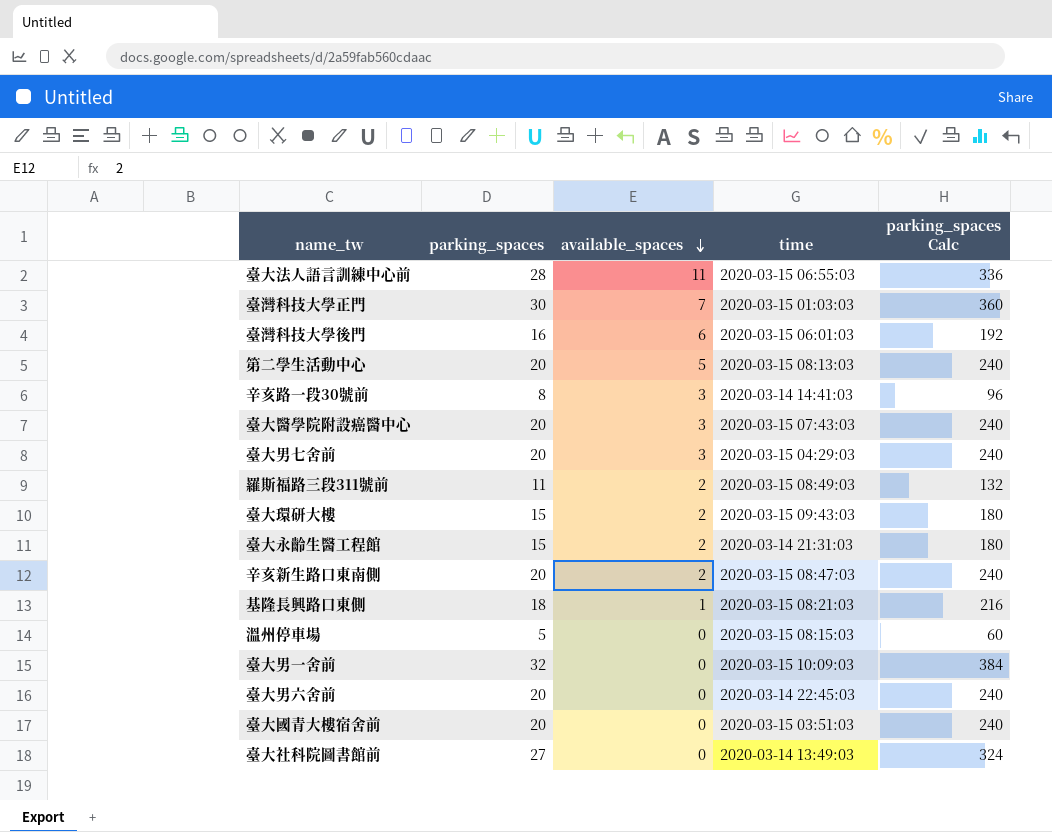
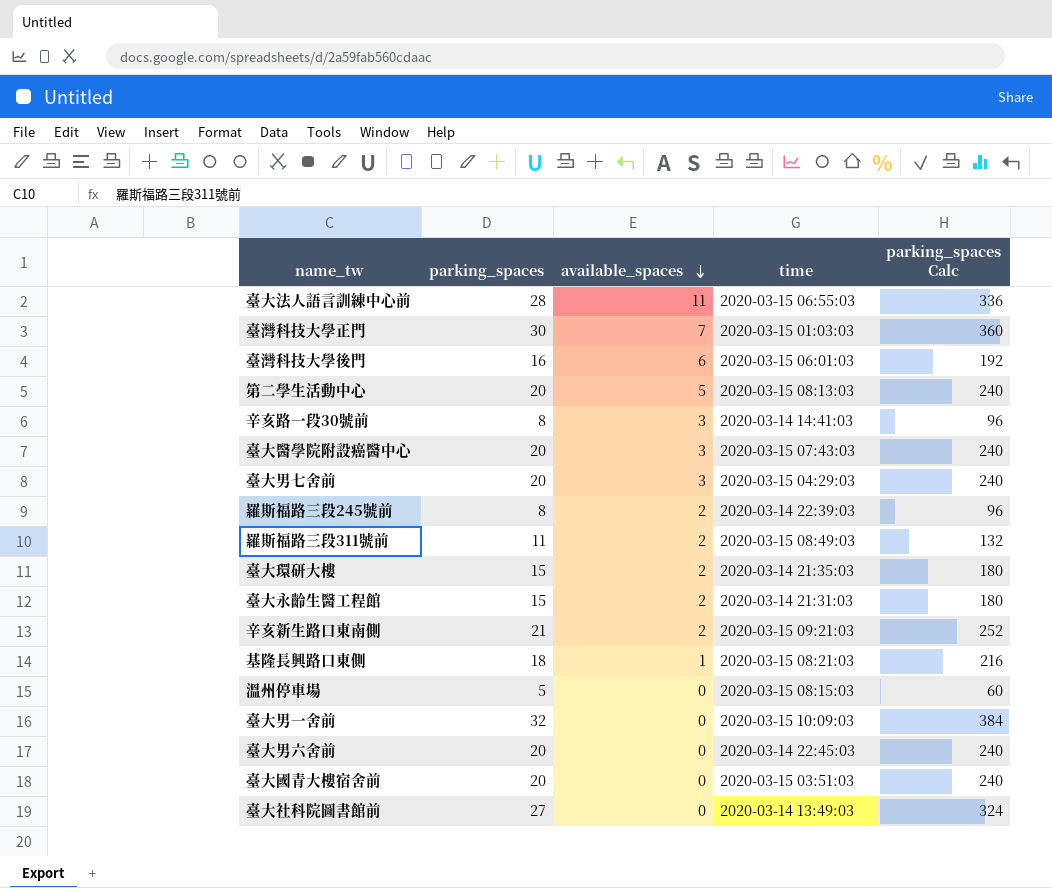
row 羅斯福路三段245號前: none -> 8 | 2 | 2020-03-14 22:39:03 | 96
臺大環研大樓 | time: 2020-03-15 09:43:03 -> 2020-03-14 21:35:03
辛亥新生路口東南側 | parking_spaces: 20 -> 21
辛亥新生路口東南側 | time: 2020-03-15 08:47:03 -> 2020-03-15 09:21:03
辛亥新生路口東南側 | parking_spaces Calc: 240 -> 252

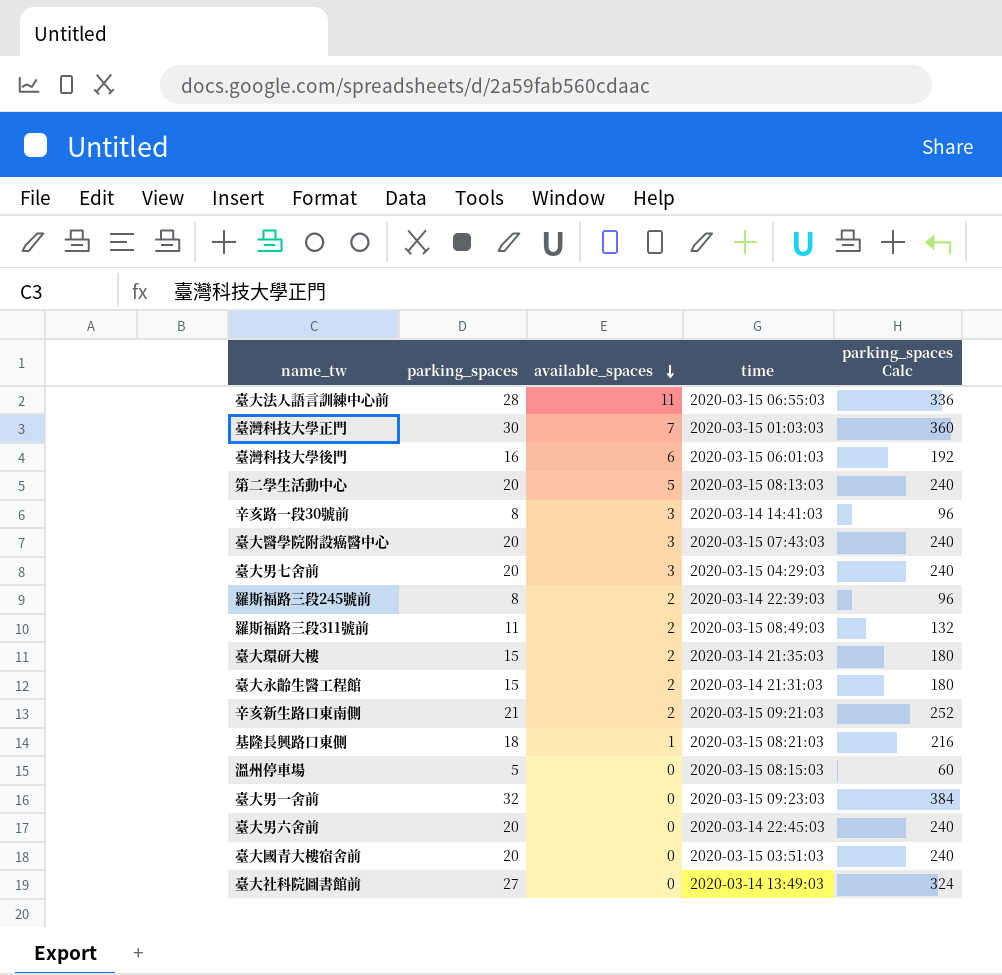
臺大男一舍前 | time: 2020-03-15 10:09:03 -> 2020-03-15 09:23:03

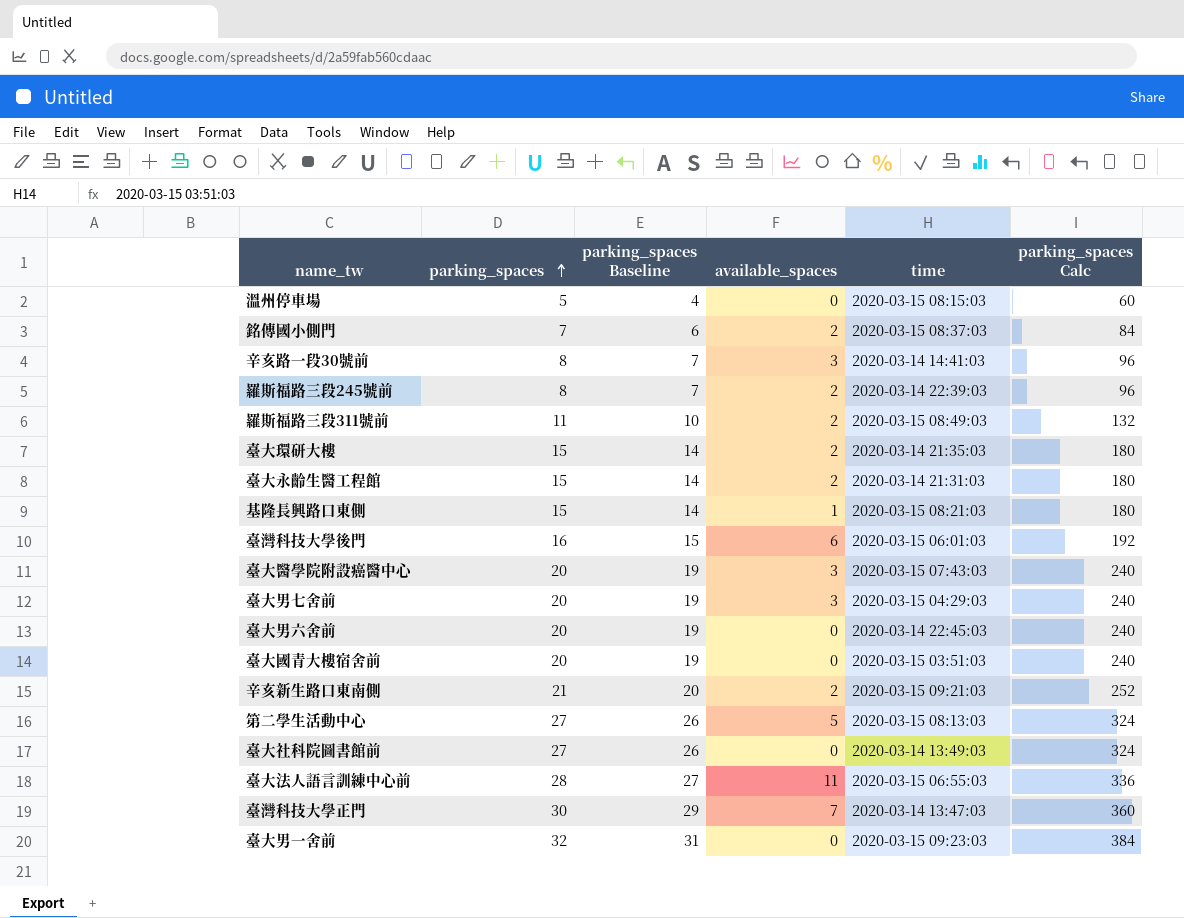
row order: available_spaces descending -> parking_spaces ascending
column parking_spaces Baseline | formula: none -> [parking_spaces] - 1
row 銘傳國小側門: none -> 7 | 6 | 2 | 2020-03-15 08:37:03 | 84
基隆長興路口東側 | parking_spaces: 18 -> 15
基隆長興路口東側 | parking_spaces Calc: 216 -> 180
第二學生活動中心 | parking_spaces: 20 -> 27
第二學生活動中心 | parking_spaces Calc: 240 -> 324
臺灣科技大學正門 | time: 2020-03-15 01:03:03 -> 2020-03-14 13:47:03

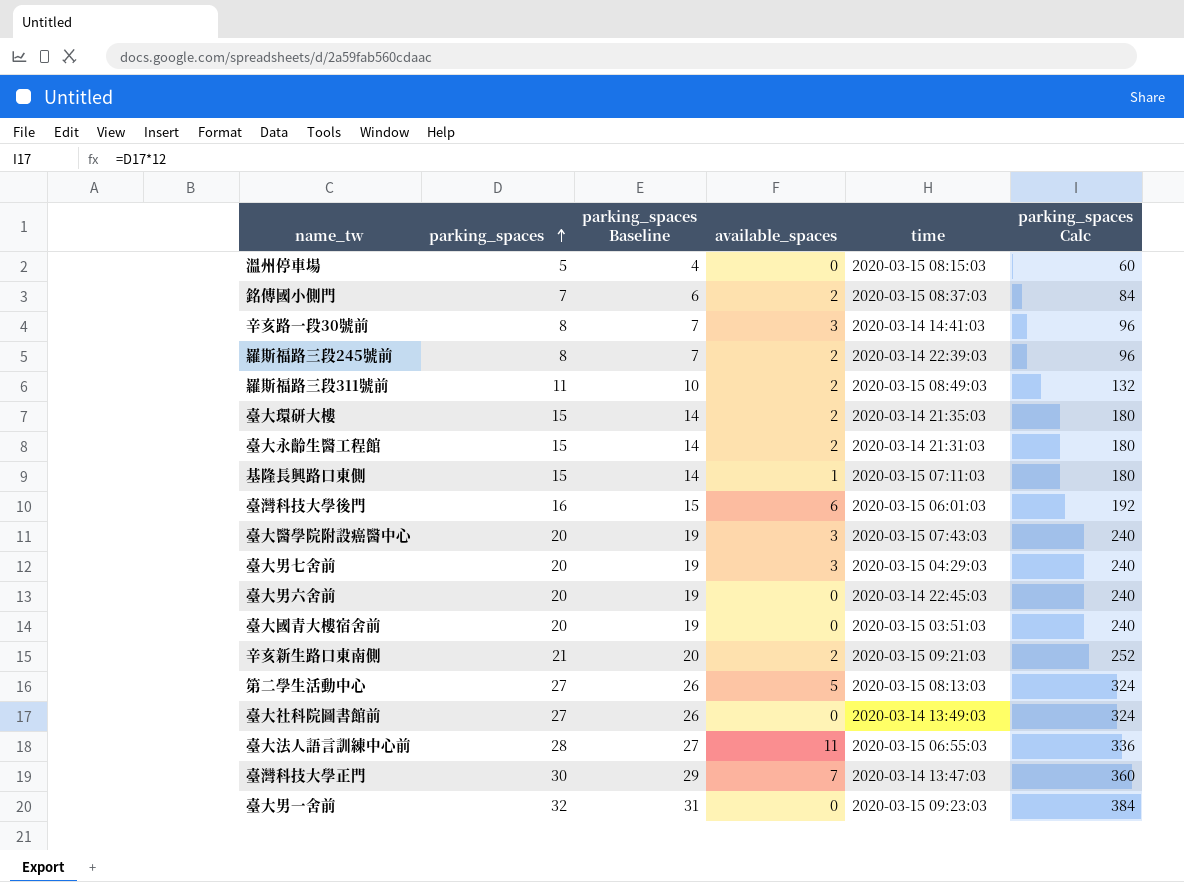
基隆長興路口東側 | time: 2020-03-15 08:21:03 -> 2020-03-15 07:11:03

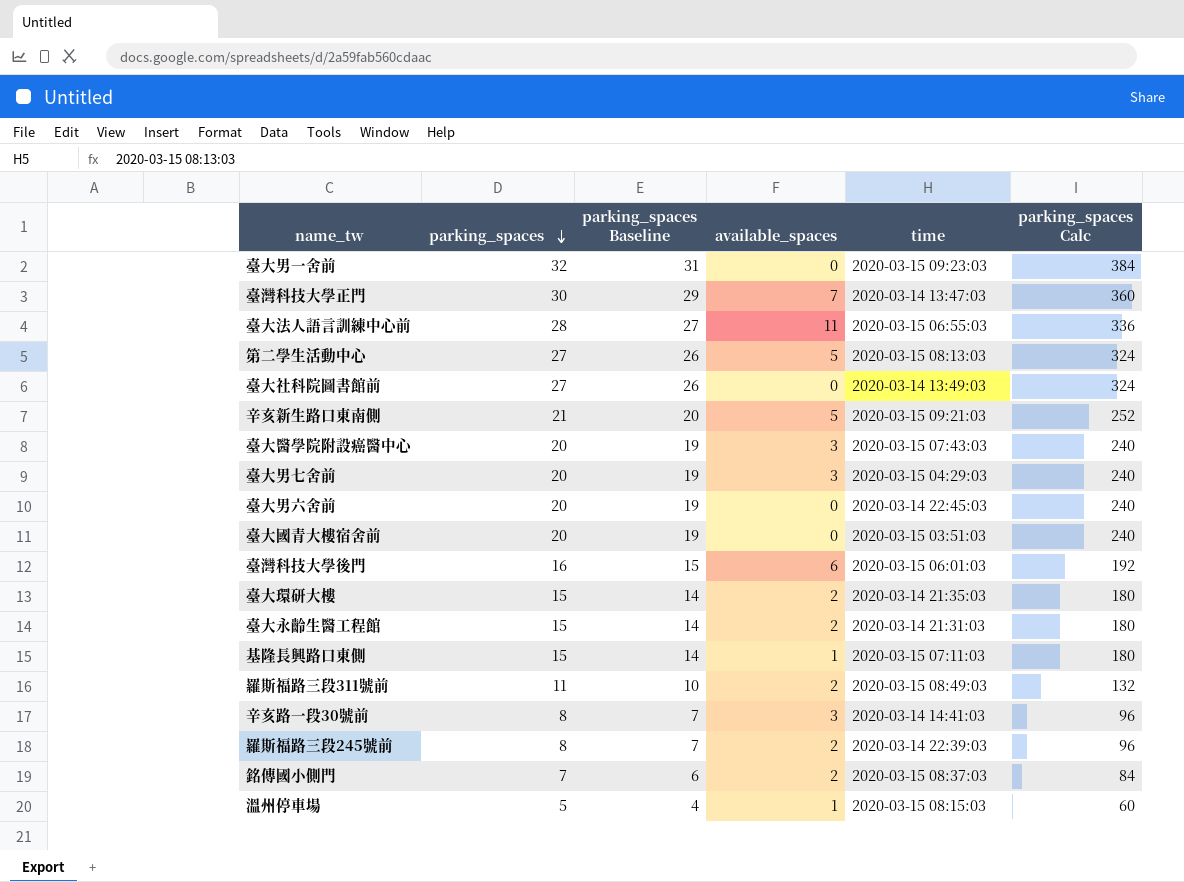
row order: parking_spaces ascending -> parking_spaces descending
辛亥新生路口東南側 | available_spaces: 2 -> 5
溫州停車場 | available_spaces: 0 -> 1

